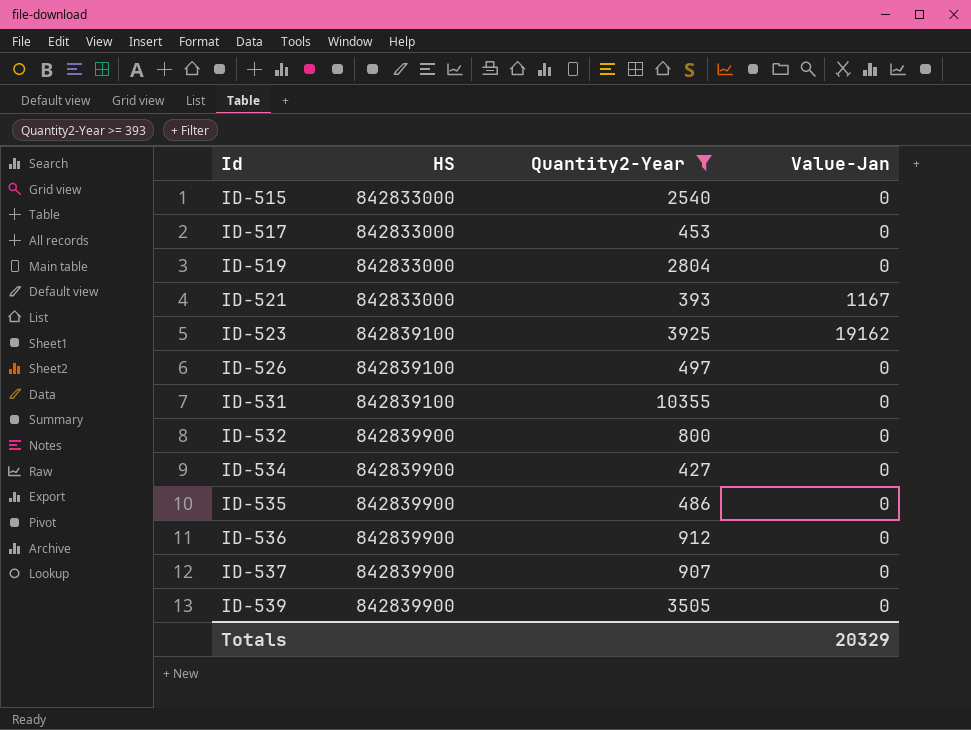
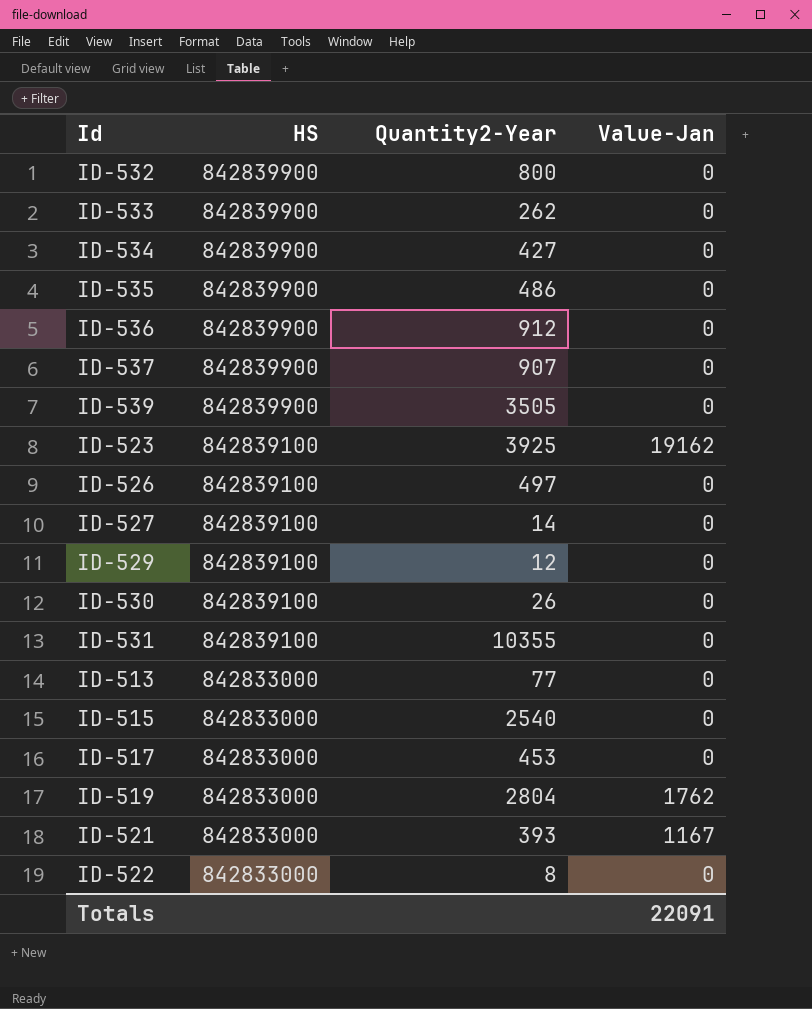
filter: Quantity2-Year >= 393 -> none
row order: Id ascending -> HS descending
ID-519 | Value-Jan: 0 -> 1762
Totals | Value-Jan: 20329 -> 22091

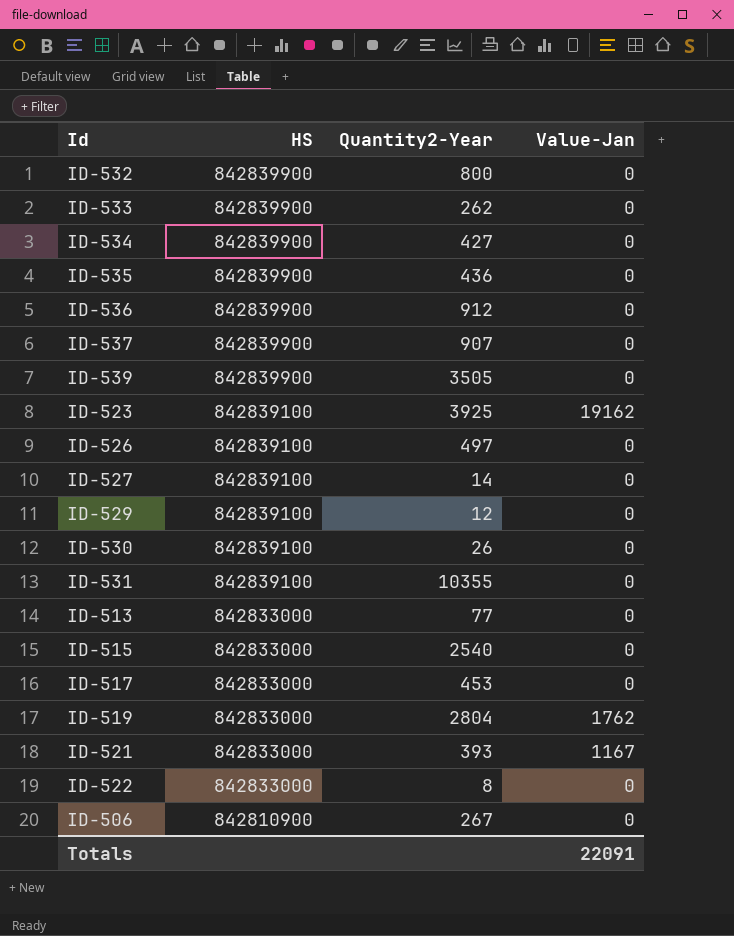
ID-535 | Quantity2-Year: 486 -> 436
row ID-506: none -> 842810900 | 267 | 0

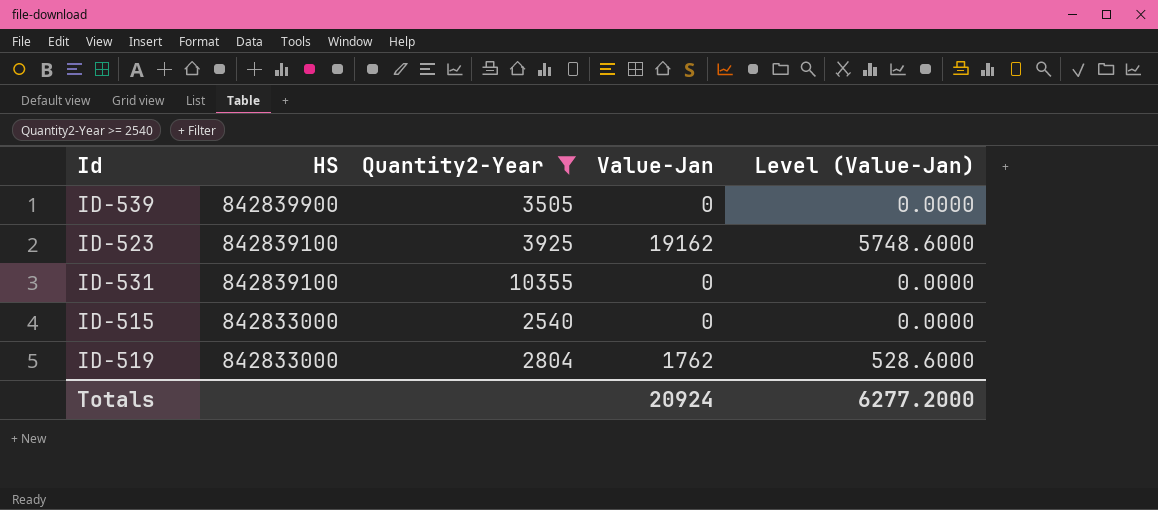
filter: none -> Quantity2-Year >= 2540
column Level (Value-Jan) | formula: none -> [Value-Jan] * 0.3
Totals | Value-Jan: 22091 -> 20924

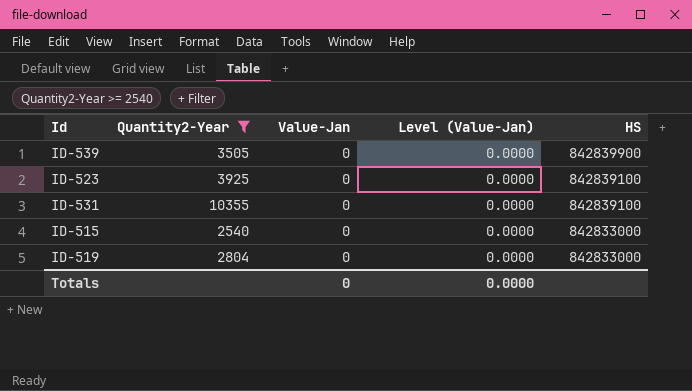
column HS | position: 2 -> 5
ID-523 | Value-Jan: 19162 -> 0
ID-523 | Level (Value-Jan): 5748.6000 -> 0.0000
ID-519 | Value-Jan: 1762 -> 0
ID-519 | Level (Value-Jan): 528.6000 -> 0.0000
Totals | Value-Jan: 20924 -> 0
Totals | Level (Value-Jan): 6277.2000 -> 0.0000

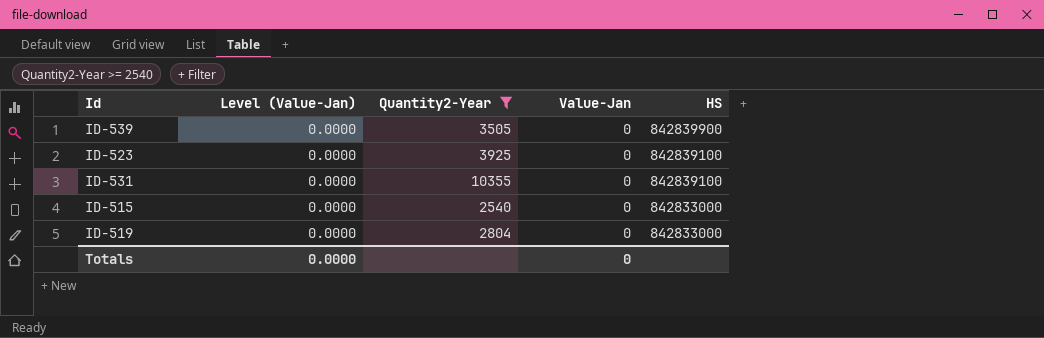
column Level (Value-Jan) | position: 4 -> 2

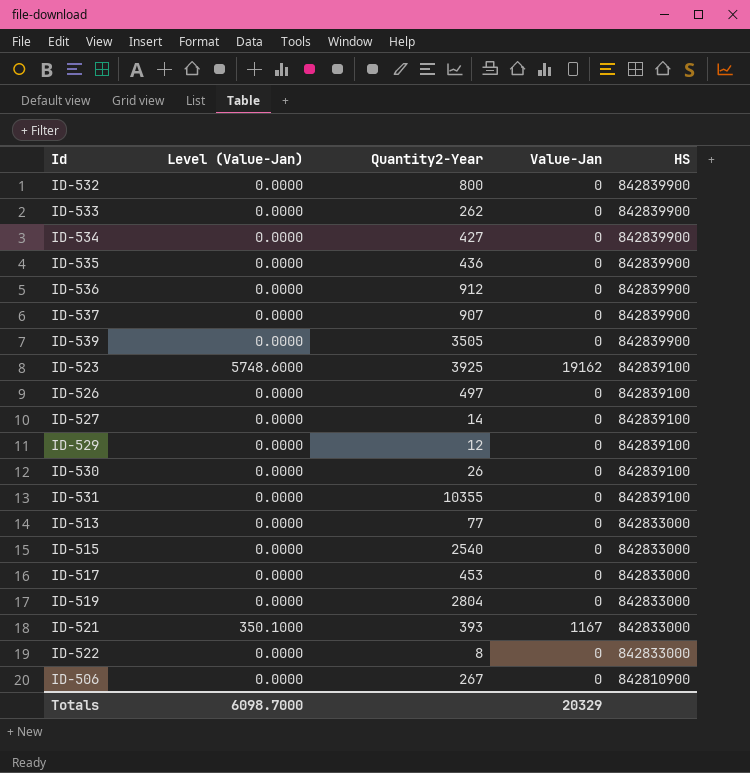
filter: Quantity2-Year >= 2540 -> none
ID-523 | Level (Value-Jan): 0.0000 -> 5748.6000
ID-523 | Value-Jan: 0 -> 19162
Totals | Level (Value-Jan): 0.0000 -> 6098.7000
Totals | Value-Jan: 0 -> 20329

